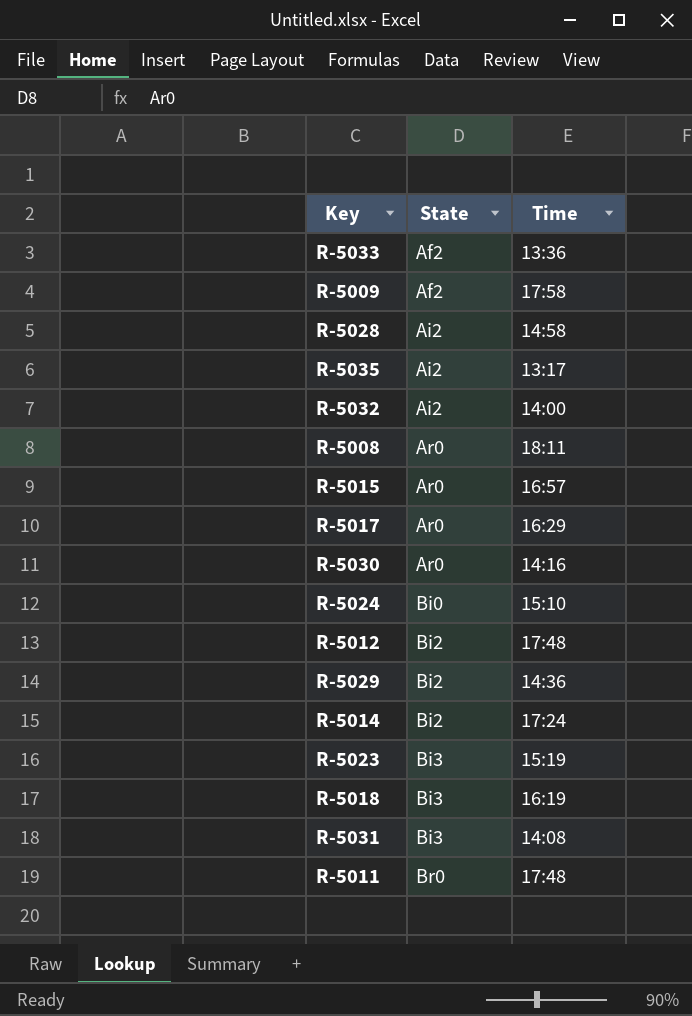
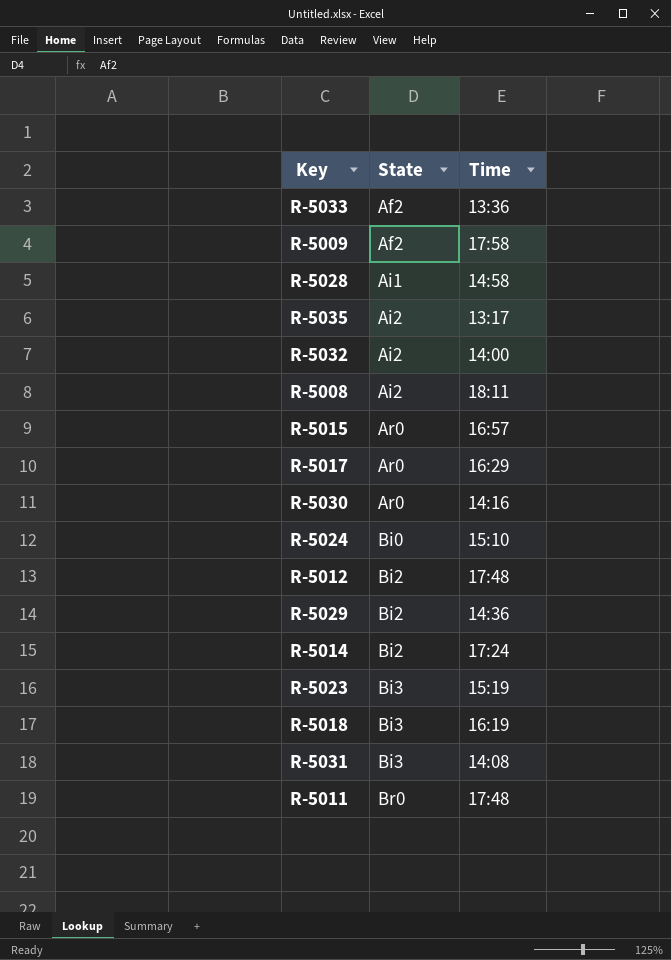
R-5028 | State: Ai2 -> Ai1
R-5008 | State: Ar0 -> Ai2

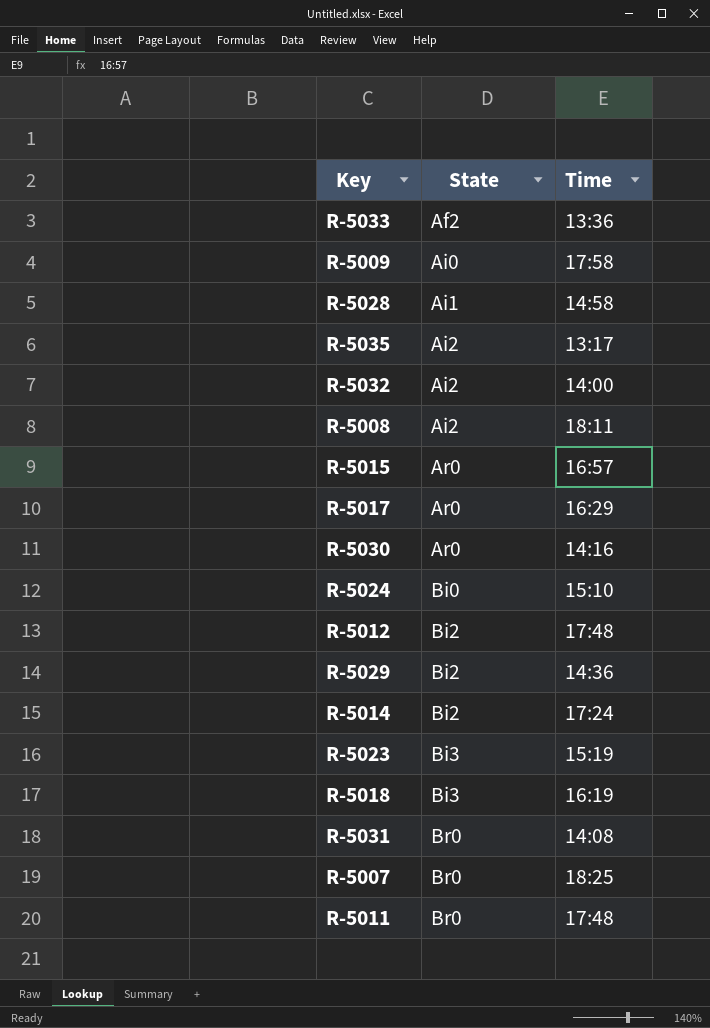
R-5009 | State: Af2 -> Ai0
R-5031 | State: Bi3 -> Br0
row R-5007: none -> Br0 | 18:25

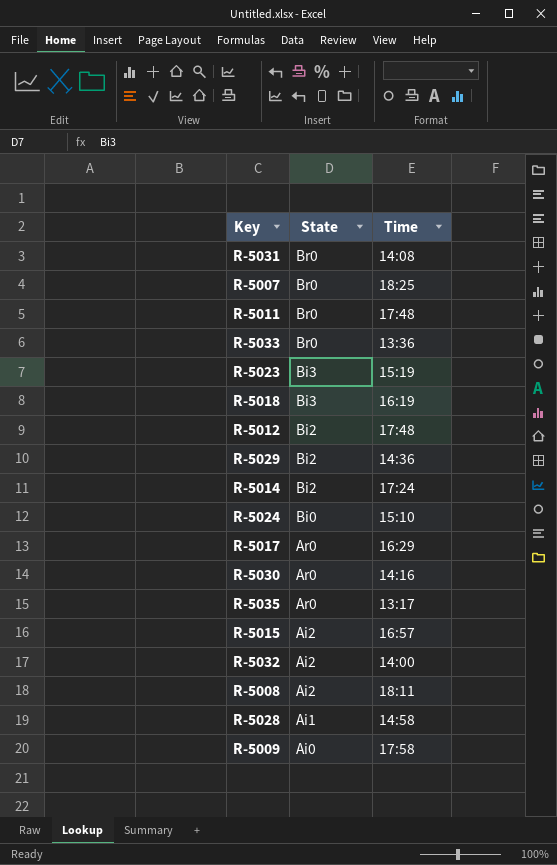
row order: State ascending -> State descending
R-5033 | State: Af2 -> Br0
R-5035 | State: Ai2 -> Ar0
R-5015 | State: Ar0 -> Ai2

